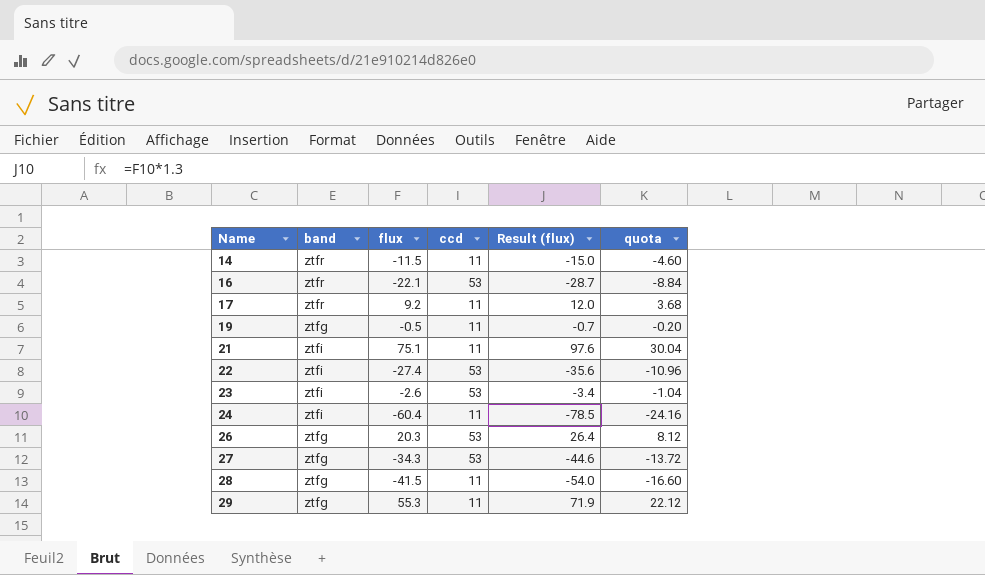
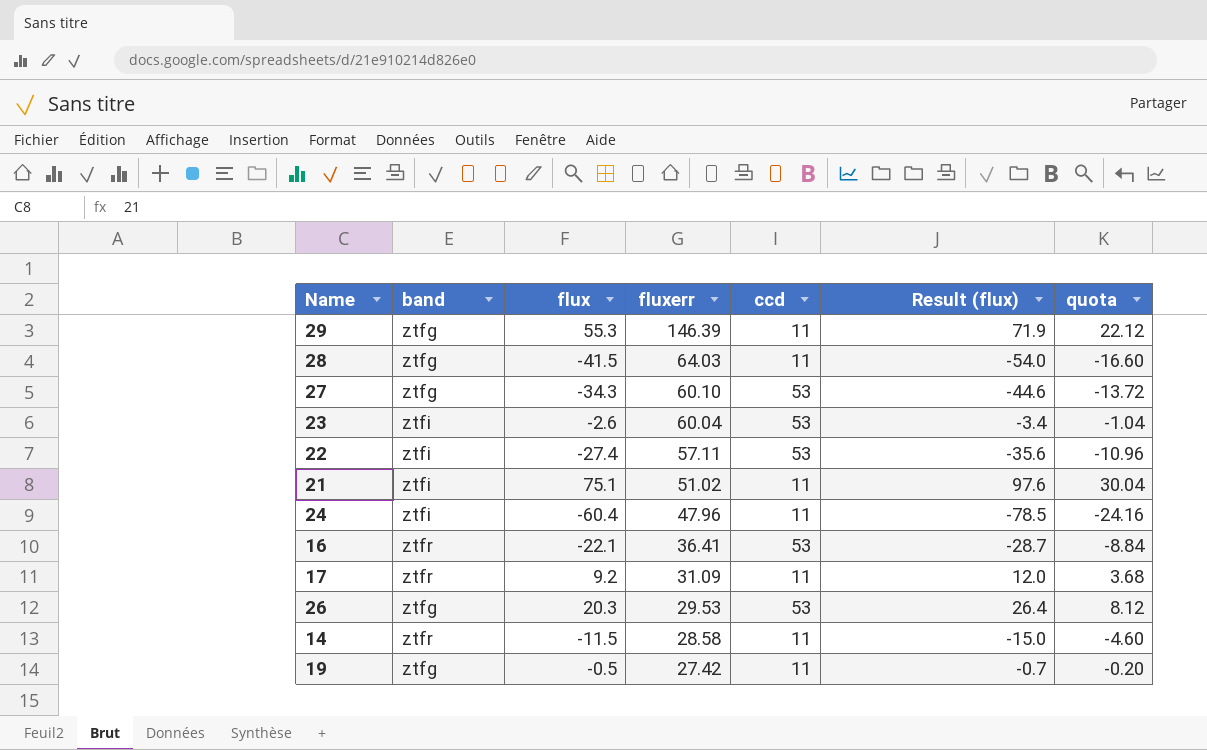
row order: Name ascending -> fluxerr descending
column fluxerr | position: none -> 4

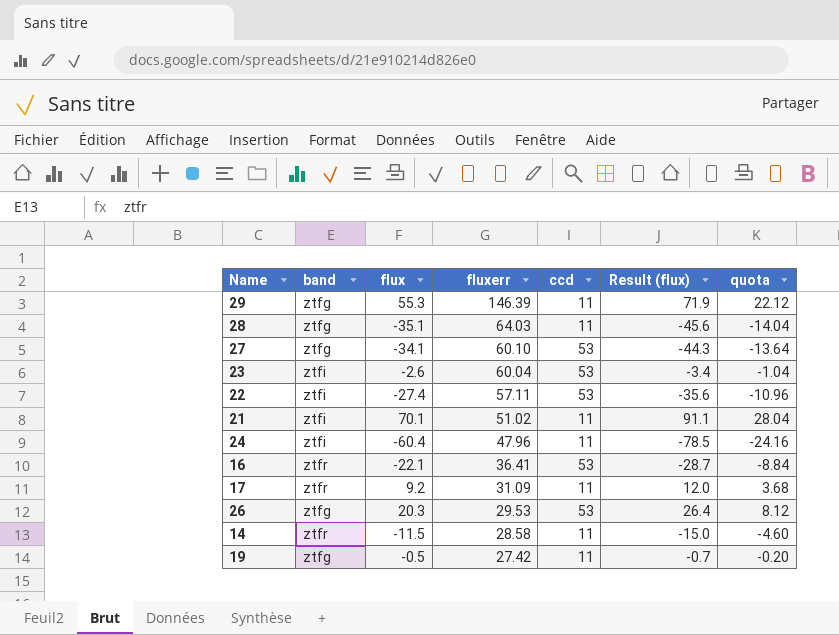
28 | flux: -41.5 -> -35.1
28 | Result (flux): -54.0 -> -45.6
28 | quota: -16.60 -> -14.04
27 | flux: -34.3 -> -34.1
27 | Result (flux): -44.6 -> -44.3
27 | quota: -13.72 -> -13.64
21 | flux: 75.1 -> 70.1
21 | Result (flux): 97.6 -> 91.1
21 | quota: 30.04 -> 28.04

